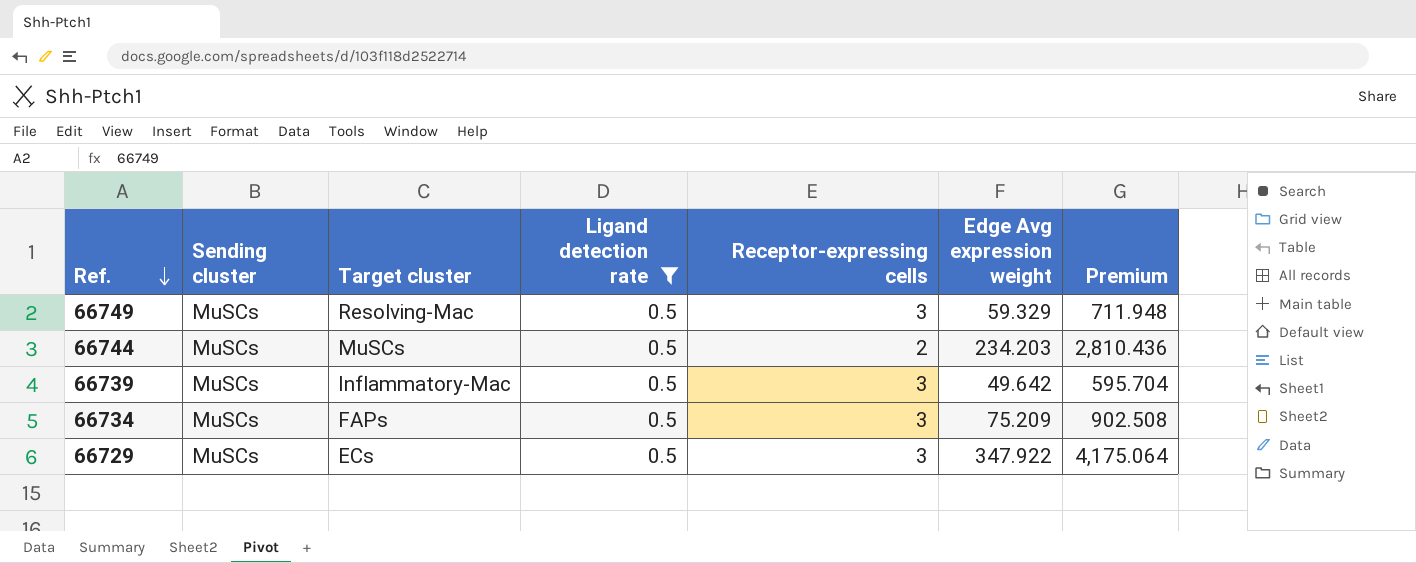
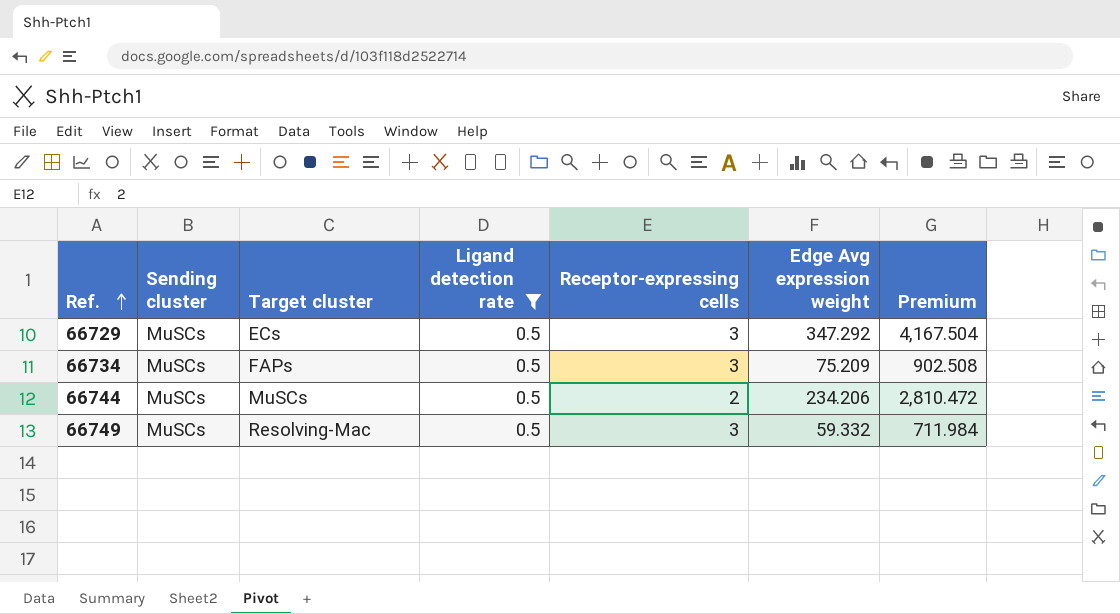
row order: Ref. descending -> Ref. ascending
row 66739: MuSCs | Inflammatory-Mac | 0.5 | 3 | 49.642 | 595.704 -> none
66729 | Edge Avg expression weight: 347.922 -> 347.292
66729 | Premium: 4,175.064 -> 4,167.504
66744 | Edge Avg expression weight: 234.203 -> 234.206
66744 | Premium: 2,810.436 -> 2,810.472
66749 | Edge Avg expression weight: 59.329 -> 59.332
66749 | Premium: 711.948 -> 711.984

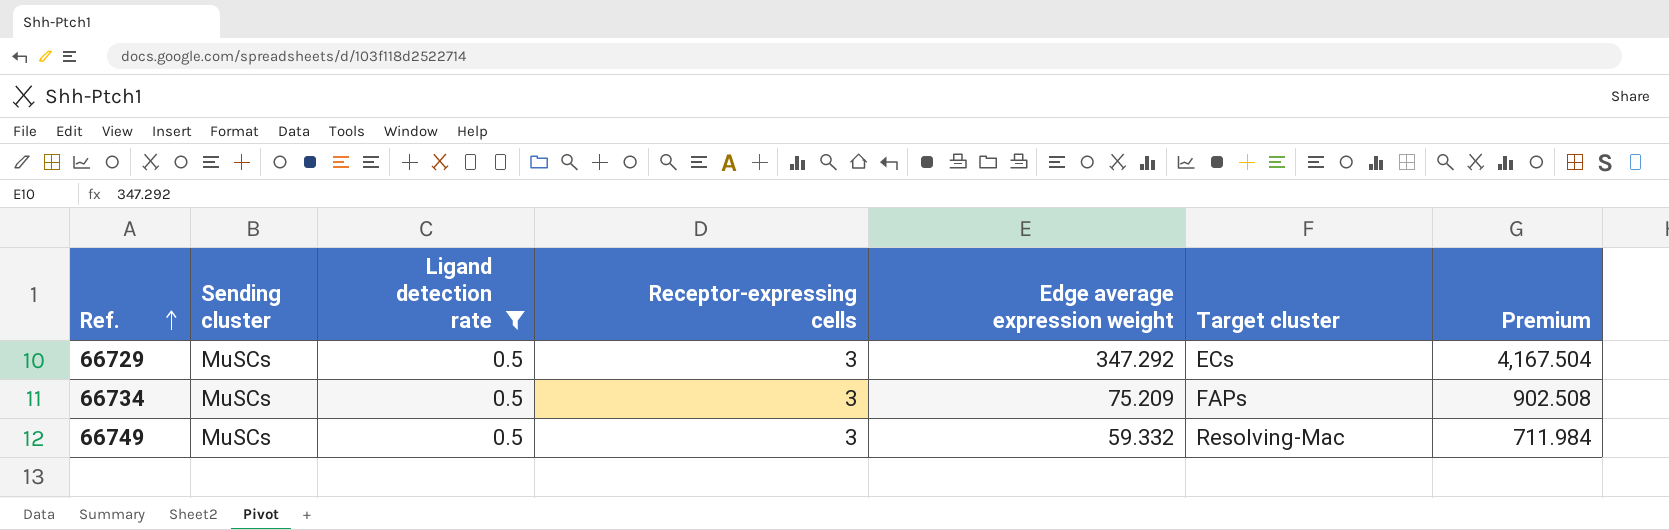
column name: Edge Avg expression weight -> Edge average expression weight
column Target cluster | position: 3 -> 6
row 66744: MuSCs | MuSCs | 0.5 | 2 | 234.206 | 2,810.472 -> none

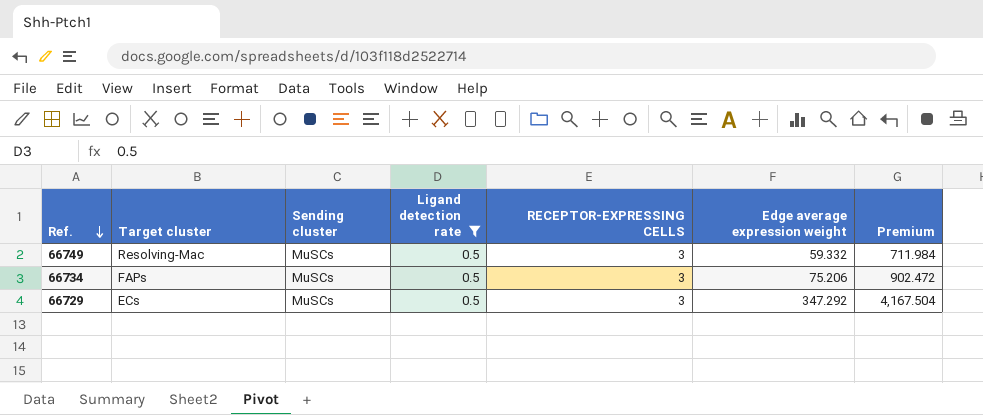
row order: Ref. ascending -> Ref. descending
column Target cluster | position: 6 -> 2
column name: Receptor-expressing cells -> RECEPTOR-EXPRESSING CELLS
66734 | Edge average expression weight: 75.209 -> 75.206
66734 | Premium: 902.508 -> 902.472

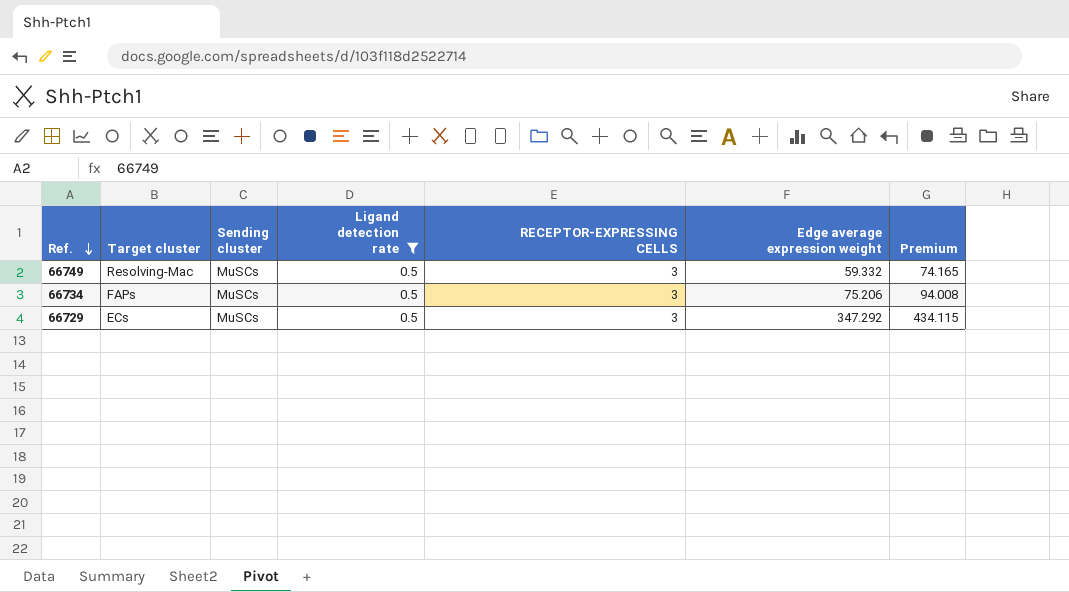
column Premium | formula: [Edge average expression weight] * 12 -> [Edge average expression weight] * 1.25

